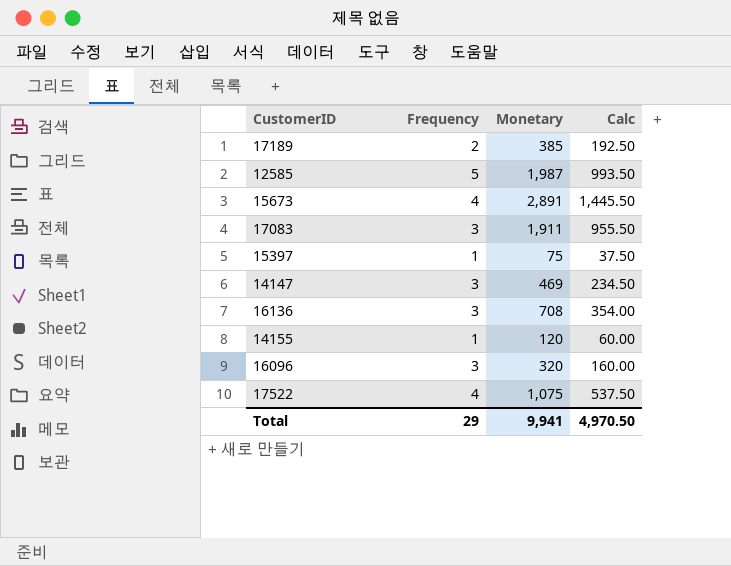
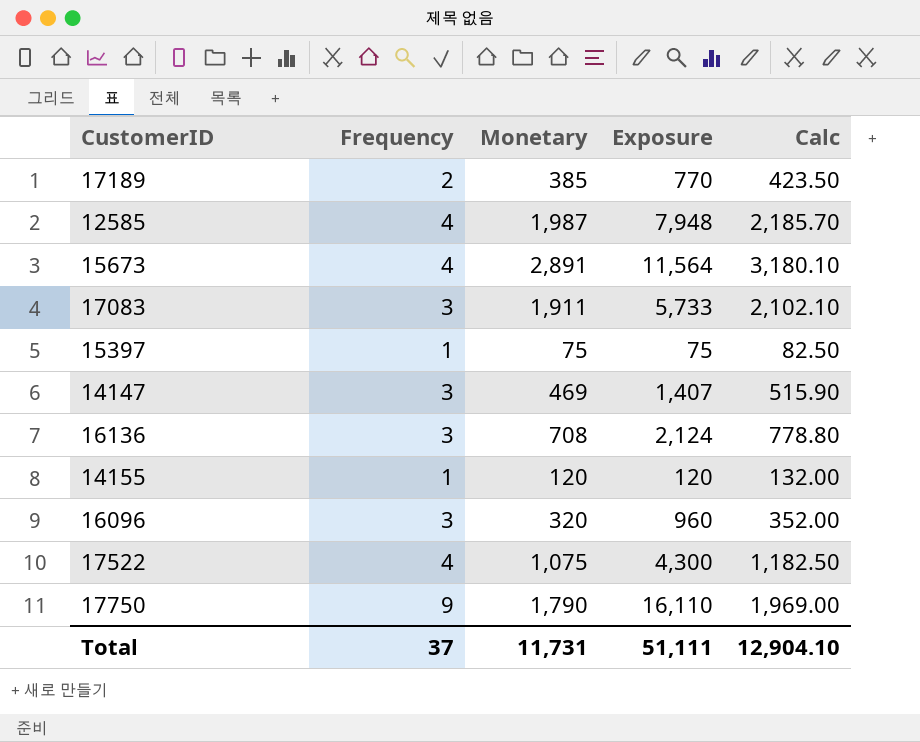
column Exposure | formula: none -> [Frequency] * [Monetary]
column Calc | formula: [Monetary] * 0.5 -> [Monetary] * 1.1
12585 | Frequency: 5 -> 4
row 17750: none -> 9 | 1,790 | 16,110 | 1,969.00
Total | Frequency: 29 -> 37
Total | Monetary: 9,941 -> 11,731
Total | Calc: 4,970.50 -> 12,904.10

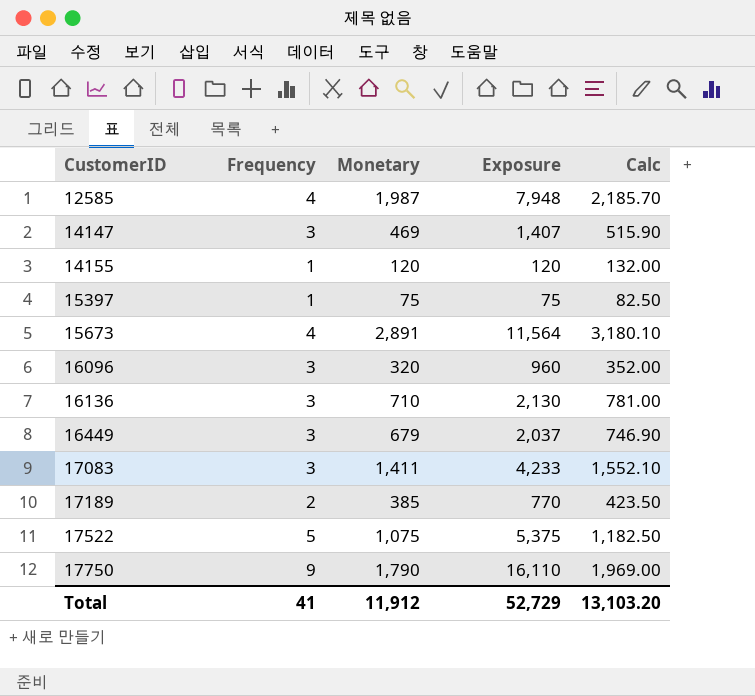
row order: none -> CustomerID ascending
16136 | Monetary: 708 -> 710
16136 | Exposure: 2,124 -> 2,130
16136 | Calc: 778.80 -> 781.00
row 16449: none -> 3 | 679 | 2,037 | 746.90
17083 | Monetary: 1,911 -> 1,411
17083 | Exposure: 5,733 -> 4,233
17083 | Calc: 2,102.10 -> 1,552.10
17522 | Frequency: 4 -> 5
17522 | Exposure: 4,300 -> 5,375
Total | Frequency: 37 -> 41
Total | Monetary: 11,731 -> 11,912
Total | Exposure: 51,111 -> 52,729
Total | Calc: 12,904.10 -> 13,103.20

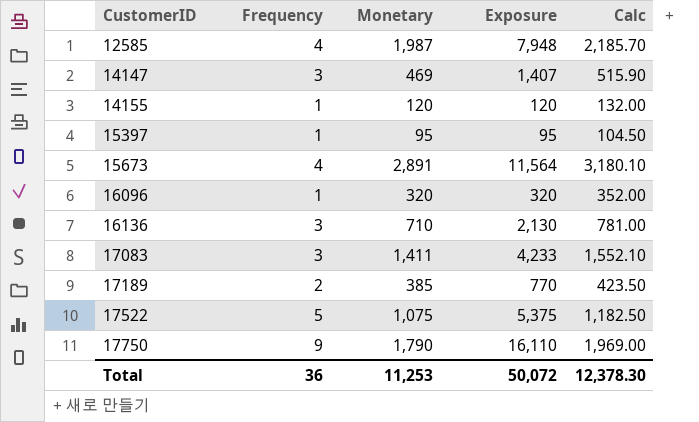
row 16449: 3 | 679 | 2,037 | 746.90 -> none
15397 | Monetary: 75 -> 95
15397 | Exposure: 75 -> 95
15397 | Calc: 82.50 -> 104.50
16096 | Frequency: 3 -> 1
16096 | Exposure: 960 -> 320
Total | Frequency: 41 -> 36
Total | Monetary: 11,912 -> 11,253
Total | Exposure: 52,729 -> 50,072
Total | Calc: 13,103.20 -> 12,378.30

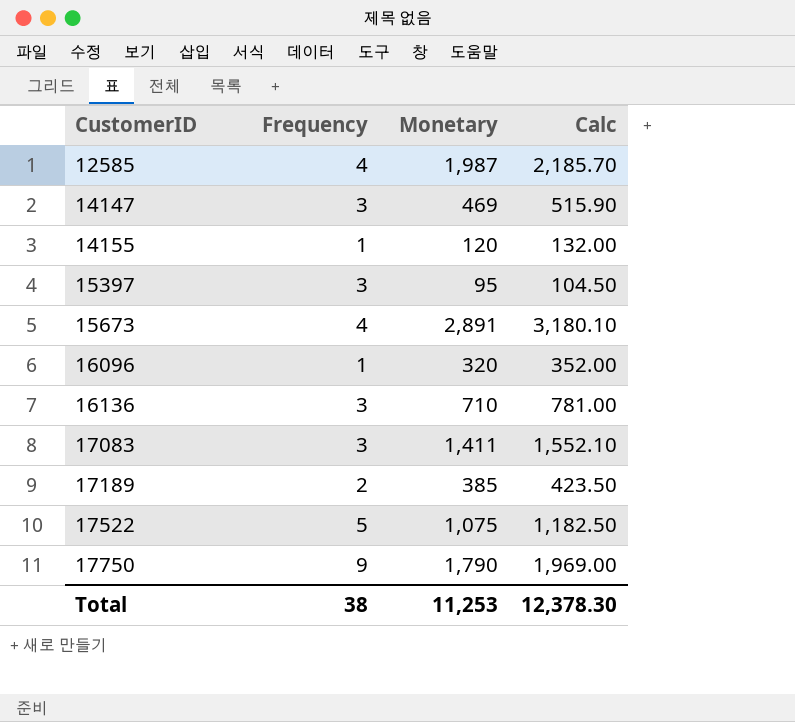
column Exposure | formula: [Frequency] * [Monetary] -> none
15397 | Frequency: 1 -> 3
Total | Frequency: 36 -> 38

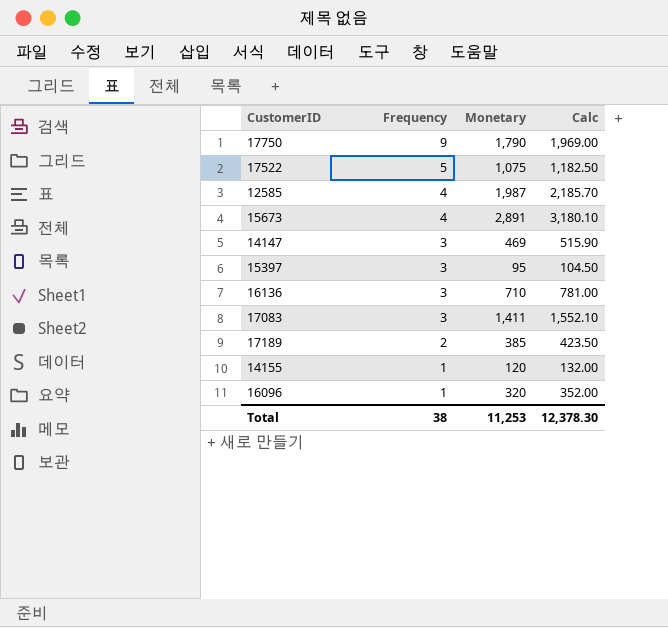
row order: CustomerID ascending -> Frequency descending

